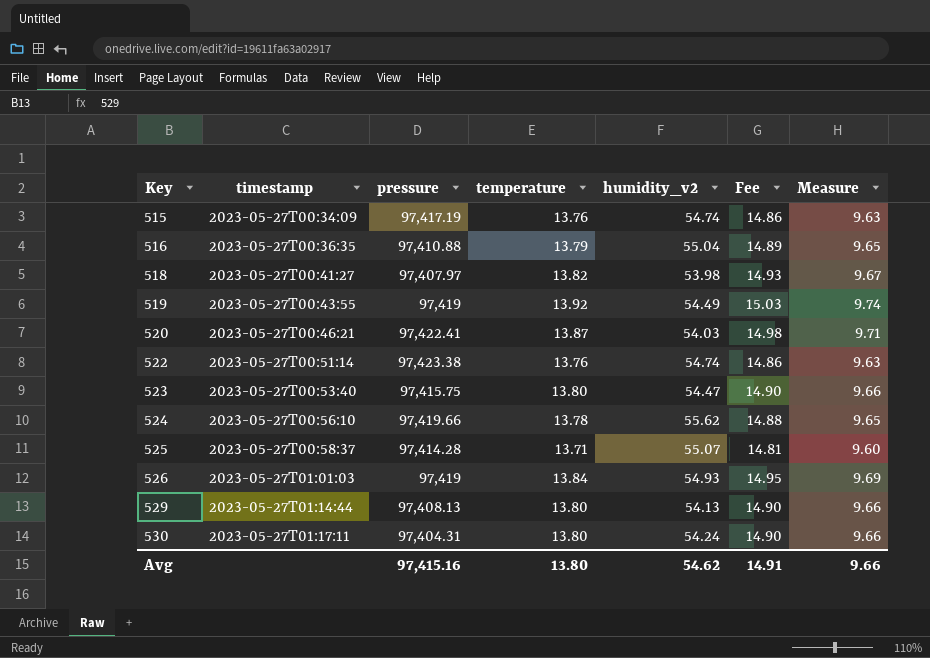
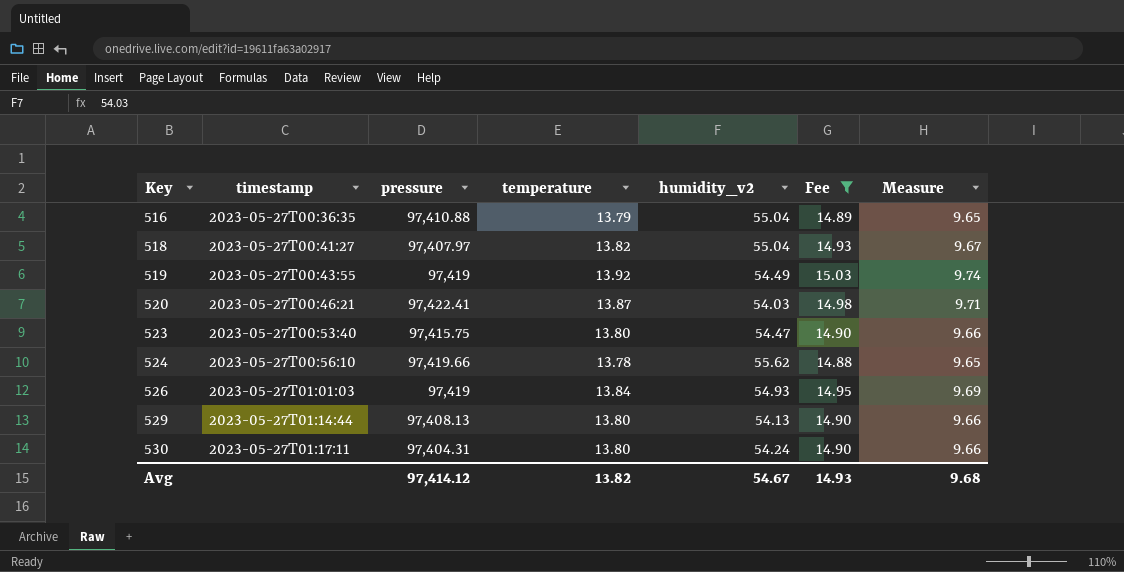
filter: none -> Fee >= 14.88
518 | humidity_v2: 53.98 -> 55.04
Avg | pressure: 97,415.16 -> 97,414.12
Avg | temperature: 13.80 -> 13.82
Avg | humidity_v2: 54.62 -> 54.67
Avg | Fee: 14.91 -> 14.93
Avg | Measure: 9.66 -> 9.68

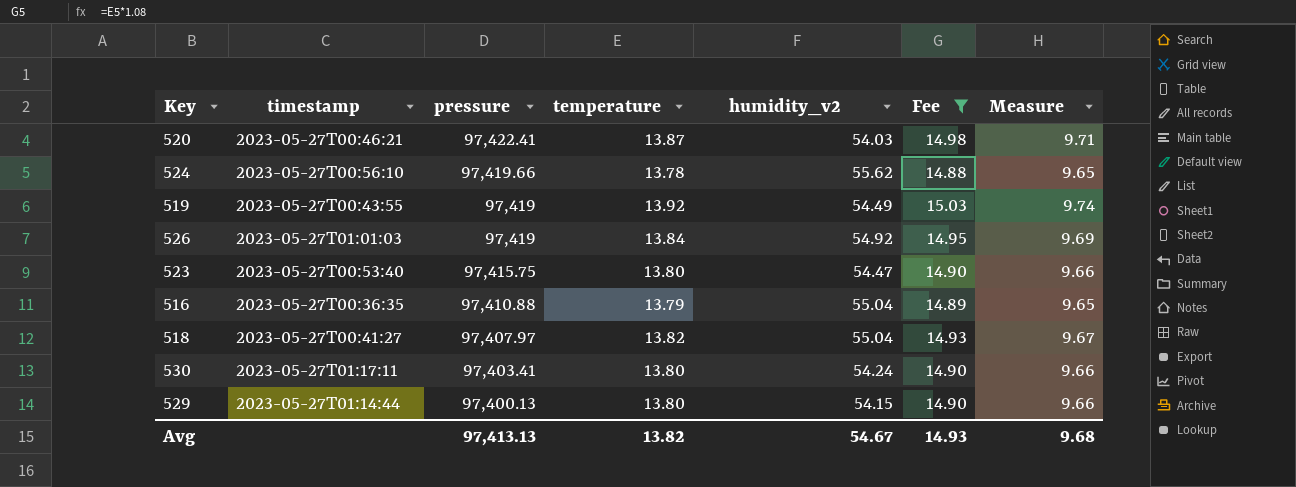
row order: Key ascending -> pressure descending
526 | humidity_v2: 54.93 -> 54.92
530 | pressure: 97,404.31 -> 97,403.41
529 | pressure: 97,408.13 -> 97,400.13
529 | humidity_v2: 54.13 -> 54.15
Avg | pressure: 97,414.12 -> 97,413.13

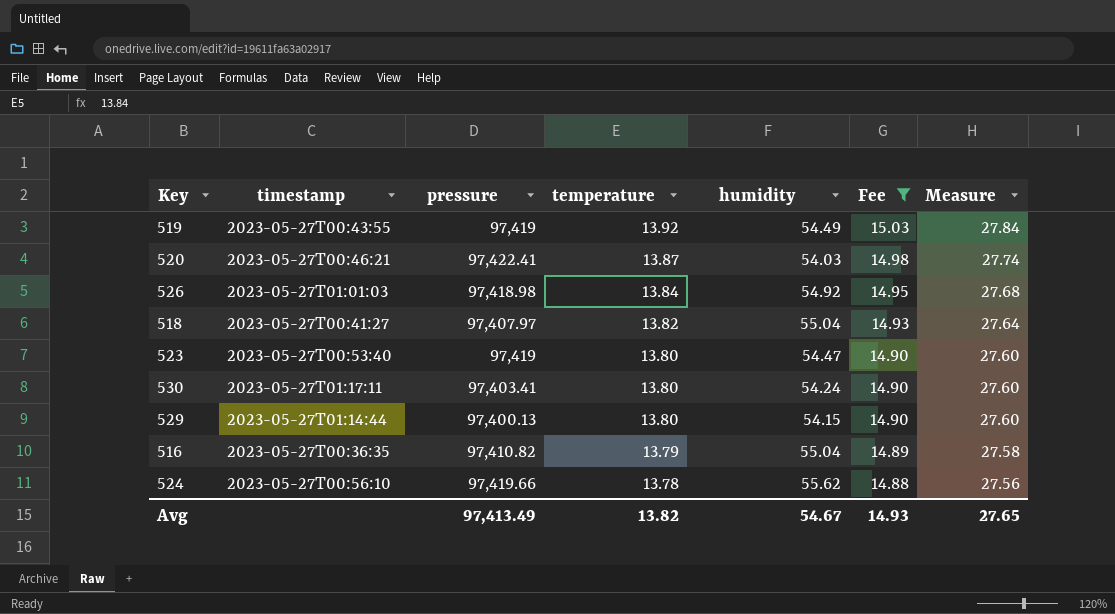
row order: pressure descending -> temperature descending
column name: humidity_v2 -> humidity
column Measure | formula: [temperature] * 0.7 -> [temperature] * 2
526 | pressure: 97,419 -> 97,418.98
523 | pressure: 97,415.75 -> 97,419
516 | pressure: 97,410.88 -> 97,410.82
Avg | pressure: 97,413.13 -> 97,413.49
Avg | Measure: 9.68 -> 27.65

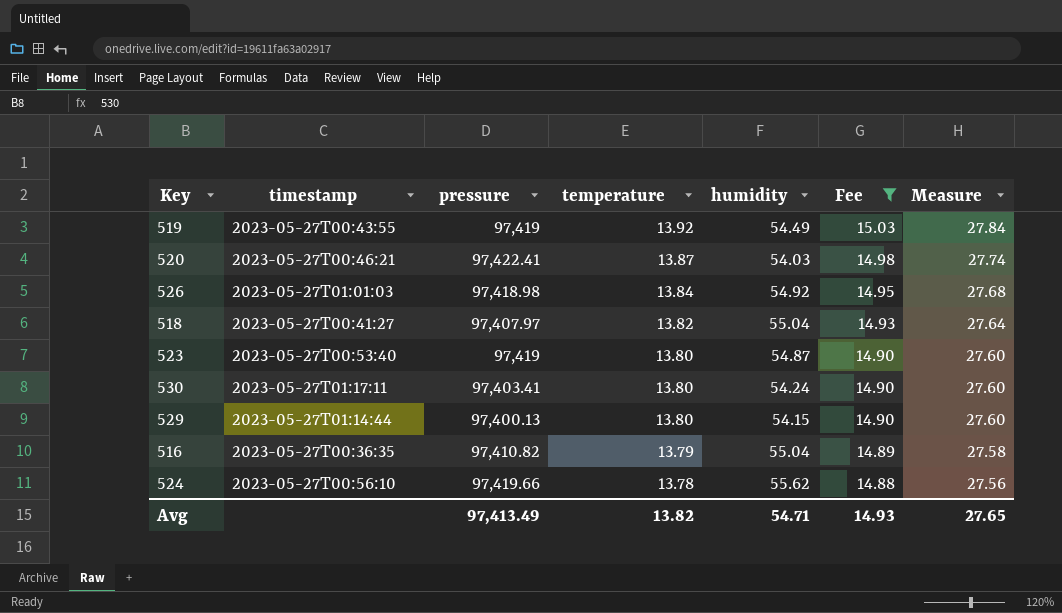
523 | humidity: 54.47 -> 54.87
Avg | humidity: 54.67 -> 54.71

